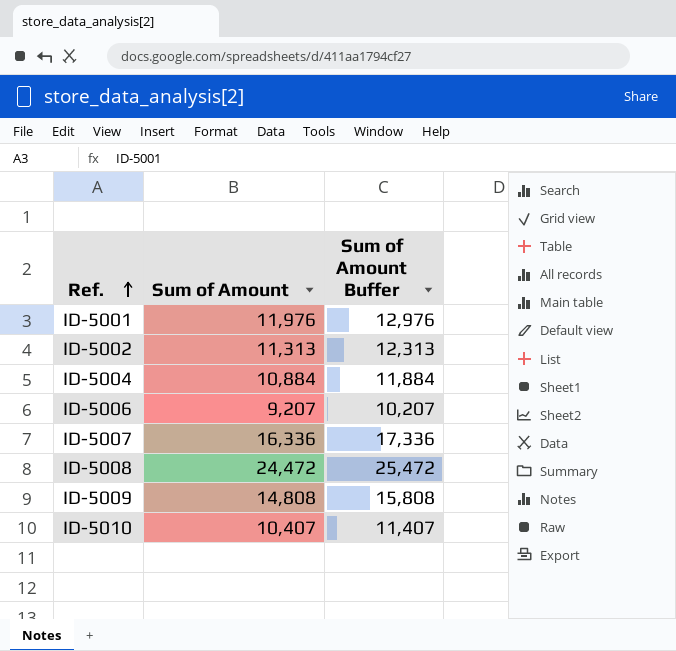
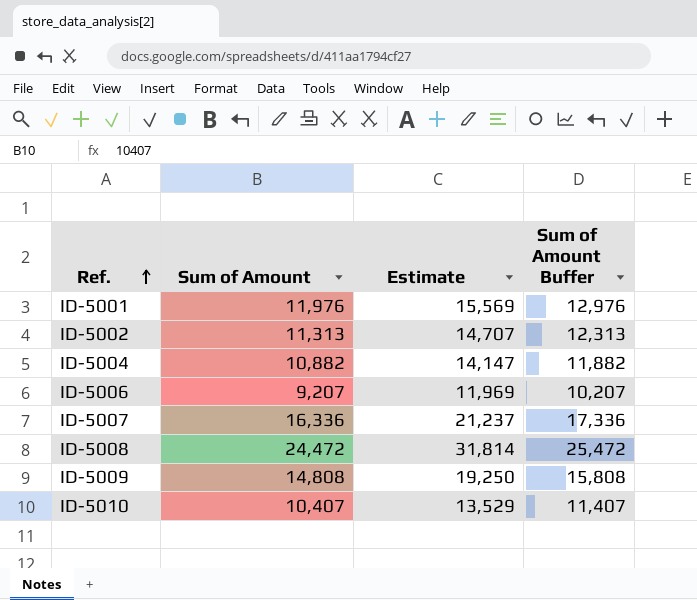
column Estimate | formula: none -> [Sum of Amount] * 1.3
ID-5004 | Sum of Amount: 10,884 -> 10,882
ID-5004 | Sum of Amount Buffer: 11,884 -> 11,882

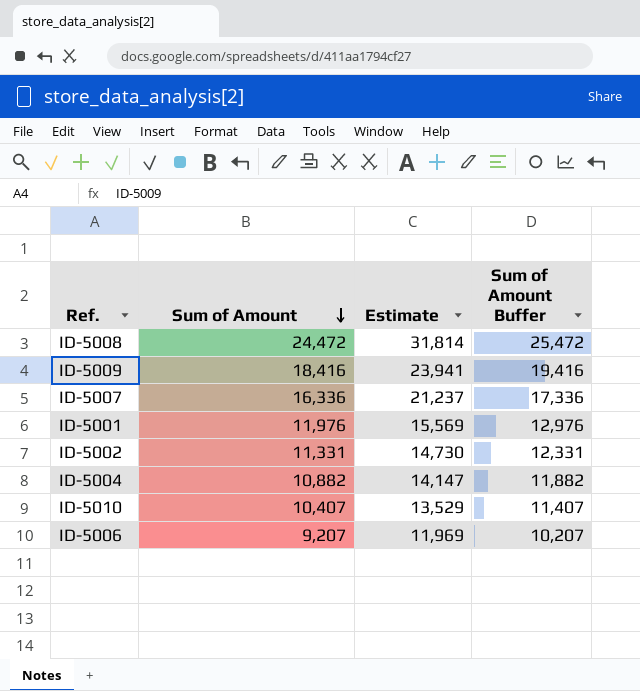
row order: Ref. ascending -> Sum of Amount descending
ID-5009 | Sum of Amount: 14,808 -> 18,416
ID-5009 | Estimate: 19,250 -> 23,941
ID-5009 | Sum of Amount Buffer: 15,808 -> 19,416
ID-5002 | Sum of Amount: 11,313 -> 11,331
ID-5002 | Estimate: 14,707 -> 14,730
ID-5002 | Sum of Amount Buffer: 12,313 -> 12,331

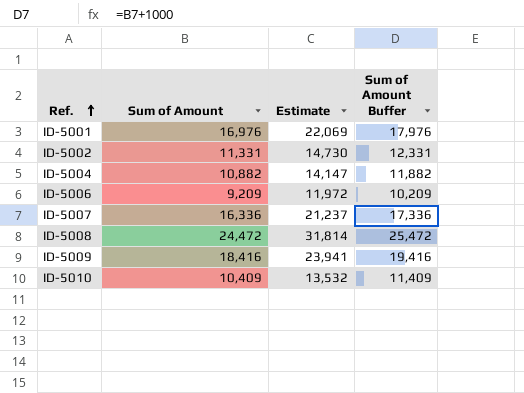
row order: Sum of Amount descending -> Ref. ascending
ID-5001 | Sum of Amount: 11,976 -> 16,976
ID-5001 | Estimate: 15,569 -> 22,069
ID-5001 | Sum of Amount Buffer: 12,976 -> 17,976
ID-5006 | Sum of Amount: 9,207 -> 9,209
ID-5006 | Estimate: 11,969 -> 11,972
ID-5006 | Sum of Amount Buffer: 10,207 -> 10,209
ID-5010 | Sum of Amount: 10,407 -> 10,409
ID-5010 | Estimate: 13,529 -> 13,532
ID-5010 | Sum of Amount Buffer: 11,407 -> 11,409

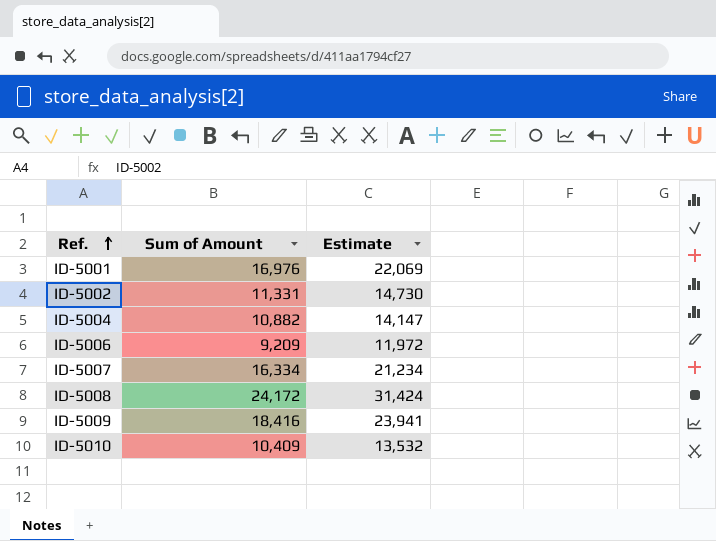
column Sum of Amount Buffer | formula: [Sum of Amount] + 1000 -> none
ID-5007 | Sum of Amount: 16,336 -> 16,334
ID-5007 | Estimate: 21,237 -> 21,234
ID-5008 | Sum of Amount: 24,472 -> 24,172
ID-5008 | Estimate: 31,814 -> 31,424

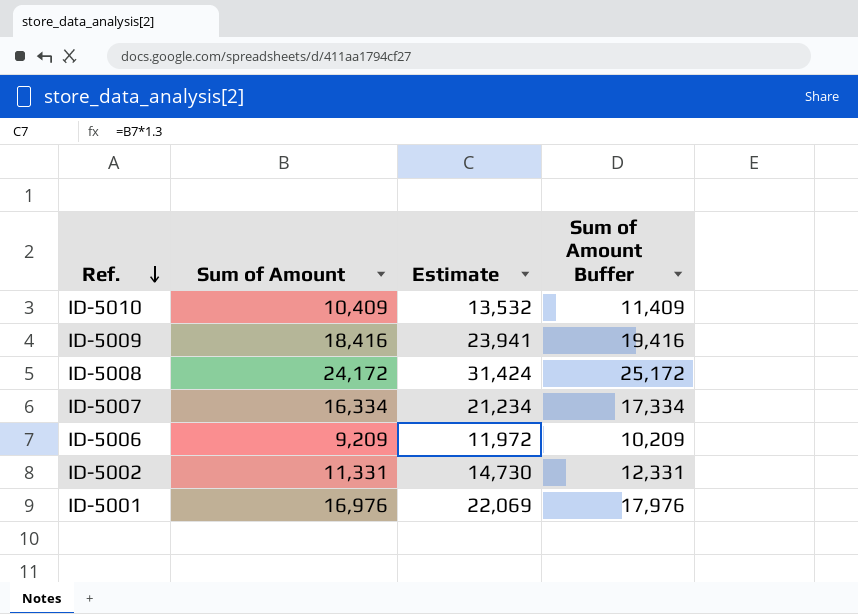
row order: Ref. ascending -> Ref. descending
column Sum of Amount Buffer | formula: none -> [Sum of Amount] + 1000
row ID-5004: 10,882 | 14,147 -> none

